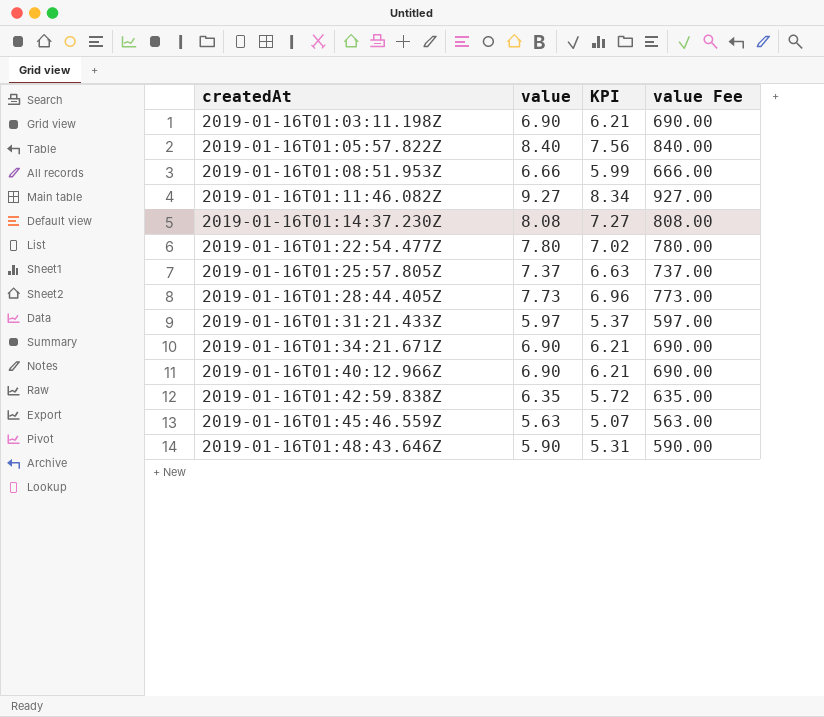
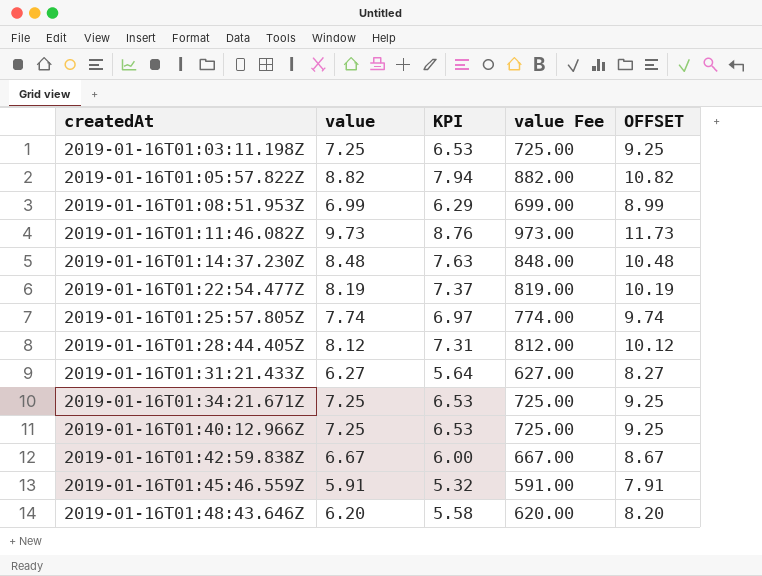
column OFFSET | formula: none -> [value] + 2
2019-01-16T01:03:11.198Z | value: 6.90 -> 7.25
2019-01-16T01:03:11.198Z | KPI: 6.21 -> 6.53
2019-01-16T01:03:11.198Z | value Fee: 690.00 -> 725.00
2019-01-16T01:05:57.822Z | value: 8.40 -> 8.82
2019-01-16T01:05:57.822Z | KPI: 7.56 -> 7.94
2019-01-16T01:05:57.822Z | value Fee: 840.00 -> 882.00
2019-01-16T01:08:51.953Z | value: 6.66 -> 6.99
2019-01-16T01:08:51.953Z | KPI: 5.99 -> 6.29
2019-01-16T01:08:51.953Z | value Fee: 666.00 -> 699.00
2019-01-16T01:11:46.082Z | value: 9.27 -> 9.73
2019-01-16T01:11:46.082Z | KPI: 8.34 -> 8.76
2019-01-16T01:11:46.082Z | value Fee: 927.00 -> 973.00
2019-01-16T01:14:37.230Z | value: 8.08 -> 8.48
2019-01-16T01:14:37.230Z | KPI: 7.27 -> 7.63
2019-01-16T01:14:37.230Z | value Fee: 808.00 -> 848.00
2019-01-16T01:22:54.477Z | value: 7.80 -> 8.19
2019-01-16T01:22:54.477Z | KPI: 7.02 -> 7.37
2019-01-16T01:22:54.477Z | value Fee: 780.00 -> 819.00
2019-01-16T01:25:57.805Z | value: 7.37 -> 7.74
2019-01-16T01:25:57.805Z | KPI: 6.63 -> 6.97
2019-01-16T01:25:57.805Z | value Fee: 737.00 -> 774.00
2019-01-16T01:28:44.405Z | value: 7.73 -> 8.12
2019-01-16T01:28:44.405Z | KPI: 6.96 -> 7.31
2019-01-16T01:28:44.405Z | value Fee: 773.00 -> 812.00
2019-01-16T01:31:21.433Z | value: 5.97 -> 6.27
2019-01-16T01:31:21.433Z | KPI: 5.37 -> 5.64
2019-01-16T01:31:21.433Z | value Fee: 597.00 -> 627.00
2019-01-16T01:34:21.671Z | value: 6.90 -> 7.25
2019-01-16T01:34:21.671Z | KPI: 6.21 -> 6.53
2019-01-16T01:34:21.671Z | value Fee: 690.00 -> 725.00
2019-01-16T01:40:12.966Z | value: 6.90 -> 7.25
2019-01-16T01:40:12.966Z | KPI: 6.21 -> 6.53
2019-01-16T01:40:12.966Z | value Fee: 690.00 -> 725.00
2019-01-16T01:42:59.838Z | value: 6.35 -> 6.67
2019-01-16T01:42:59.838Z | KPI: 5.72 -> 6.00
2019-01-16T01:42:59.838Z | value Fee: 635.00 -> 667.00
2019-01-16T01:45:46.559Z | value: 5.63 -> 5.91
2019-01-16T01:45:46.559Z | KPI: 5.07 -> 5.32
2019-01-16T01:45:46.559Z | value Fee: 563.00 -> 591.00
2019-01-16T01:48:43.646Z | value: 5.90 -> 6.20
2019-01-16T01:48:43.646Z | KPI: 5.31 -> 5.58
2019-01-16T01:48:43.646Z | value Fee: 590.00 -> 620.00

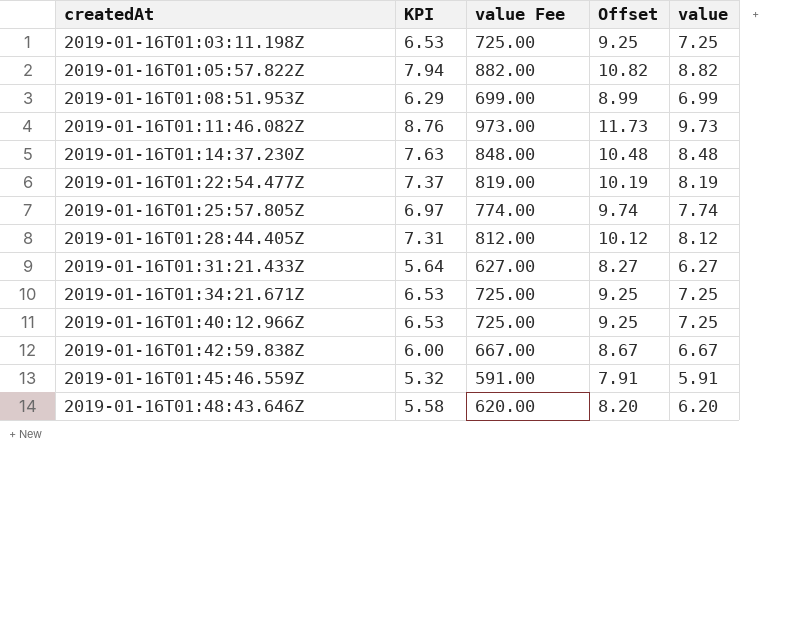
column name: OFFSET -> Offset
column value | position: 2 -> 5

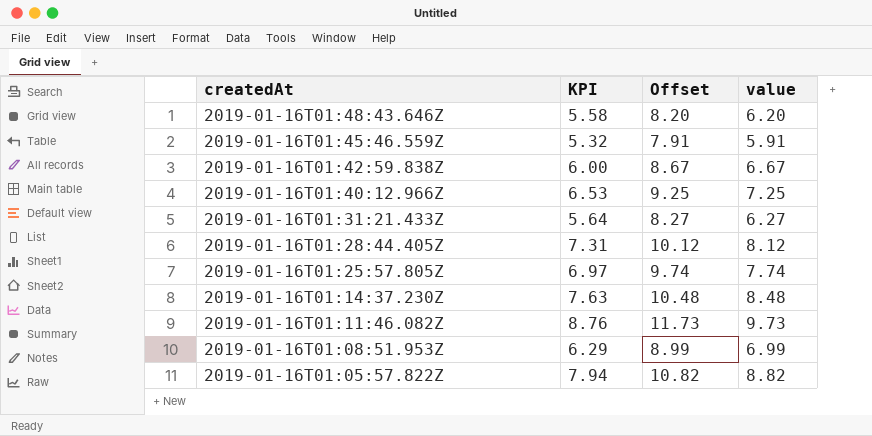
row order: createdAt ascending -> createdAt descending
column value Fee | formula: [value] * 100 -> none
row 2019-01-16T01:03:11.198Z: 6.53 | 725.00 | 9.25 | 7.25 -> none
row 2019-01-16T01:22:54.477Z: 7.37 | 819.00 | 10.19 | 8.19 -> none
row 2019-01-16T01:34:21.671Z: 6.53 | 725.00 | 9.25 | 7.25 -> none

